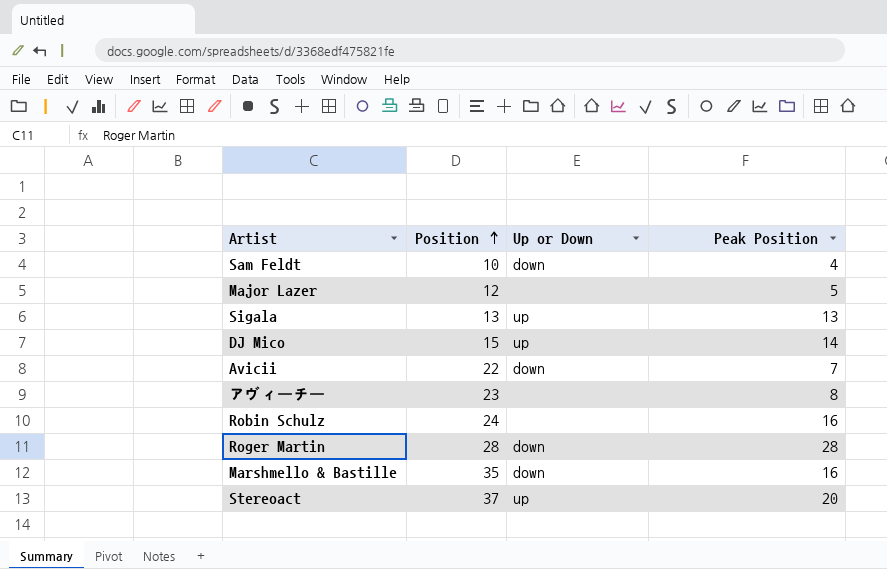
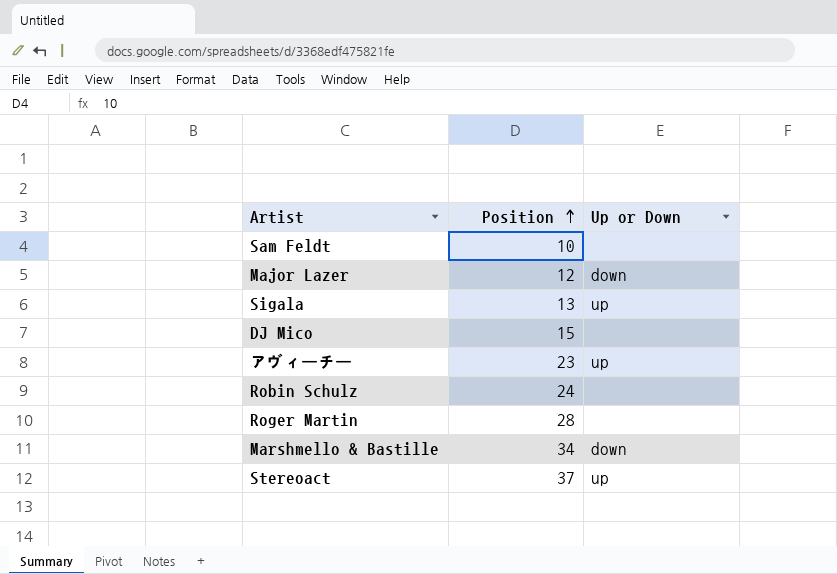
column Peak Position | position: 4 -> none
row Avicii: 22 | down | 7 -> none
Sam Feldt | Up or Down: down -> none
Major Lazer | Up or Down: none -> down
DJ Mico | Up or Down: up -> none
アヴィーチー | Up or Down: none -> up
Roger Martin | Up or Down: down -> none
Marshmello & Bastille | Position: 35 -> 34

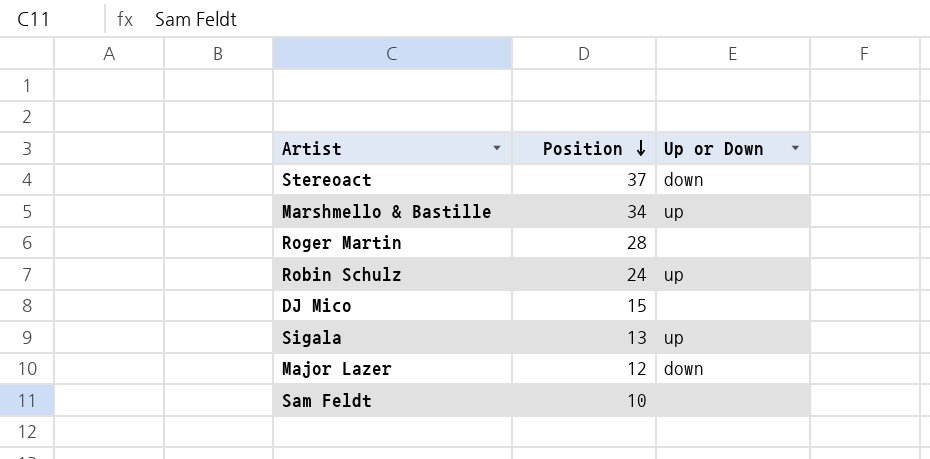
row order: Position ascending -> Position descending
row アヴィーチー: 23 | up -> none
Stereoact | Up or Down: up -> down
Marshmello & Bastille | Up or Down: down -> up
Robin Schulz | Up or Down: none -> up

